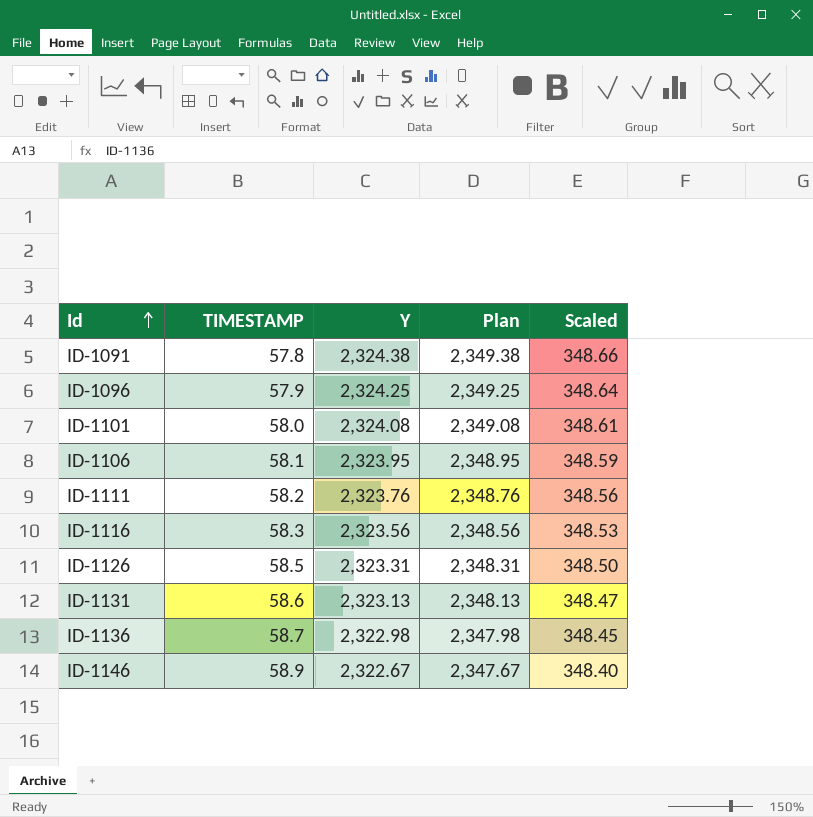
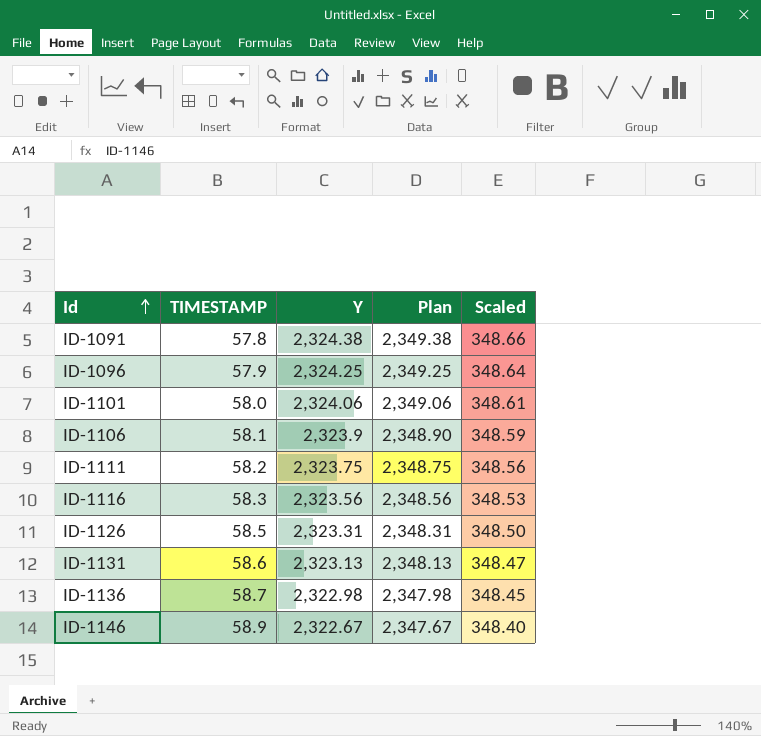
ID-1101 | Y: 2,324.08 -> 2,324.06
ID-1101 | Plan: 2,349.08 -> 2,349.06
ID-1106 | Y: 2,323.95 -> 2,323.9
ID-1106 | Plan: 2,348.95 -> 2,348.90
ID-1111 | Y: 2,323.76 -> 2,323.75
ID-1111 | Plan: 2,348.76 -> 2,348.75

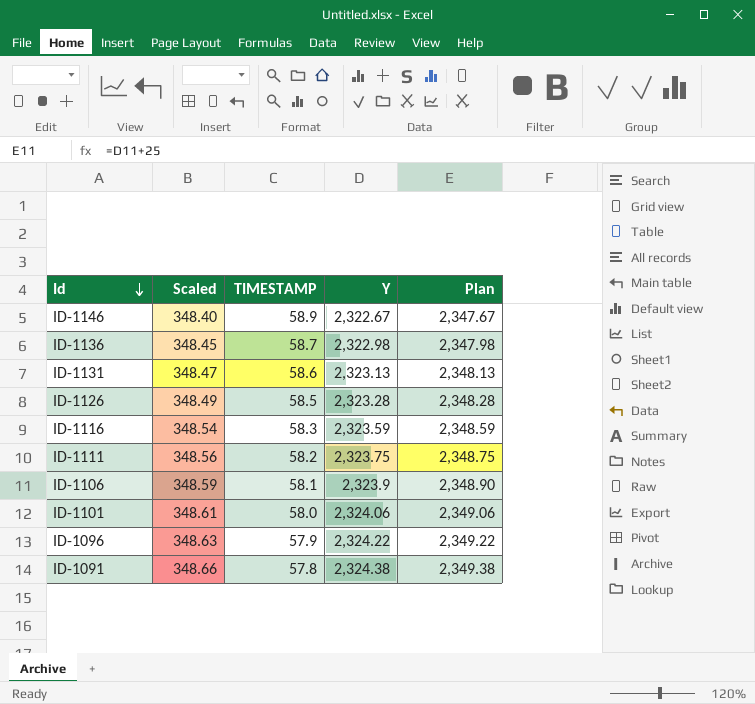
row order: Id ascending -> Id descending
column Scaled | position: 5 -> 2
ID-1126 | Scaled: 348.50 -> 348.49
ID-1126 | Y: 2,323.31 -> 2,323.28
ID-1126 | Plan: 2,348.31 -> 2,348.28
ID-1116 | Scaled: 348.53 -> 348.54
ID-1116 | Y: 2,323.56 -> 2,323.59
ID-1116 | Plan: 2,348.56 -> 2,348.59
ID-1096 | Scaled: 348.64 -> 348.63
ID-1096 | Y: 2,324.25 -> 2,324.22
ID-1096 | Plan: 2,349.25 -> 2,349.22

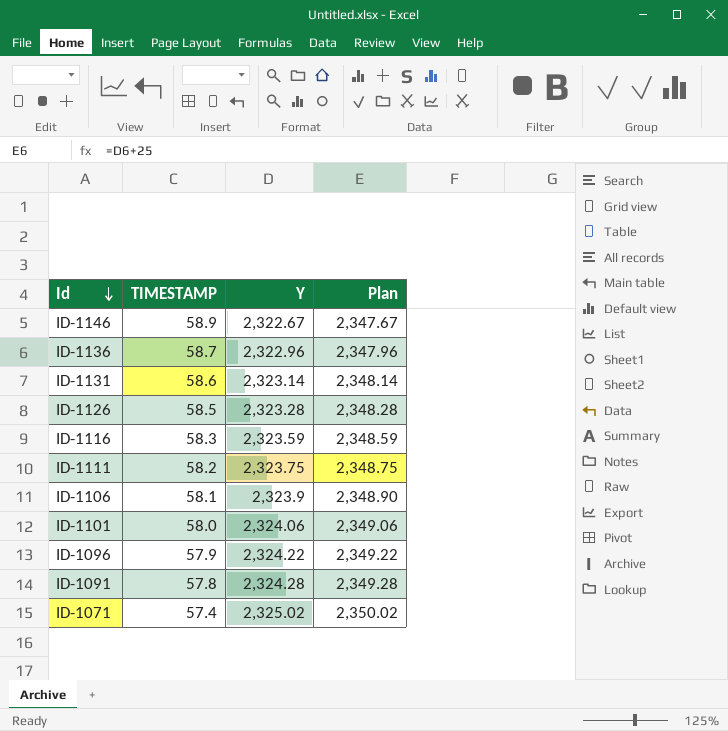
column Scaled | formula: [Y] * 0.15 -> none
ID-1136 | Y: 2,322.98 -> 2,322.96
ID-1136 | Plan: 2,347.98 -> 2,347.96
ID-1131 | Y: 2,323.13 -> 2,323.14
ID-1131 | Plan: 2,348.13 -> 2,348.14
ID-1091 | Y: 2,324.38 -> 2,324.28
ID-1091 | Plan: 2,349.38 -> 2,349.28
row ID-1071: none -> 57.4 | 2,325.02 | 2,350.02

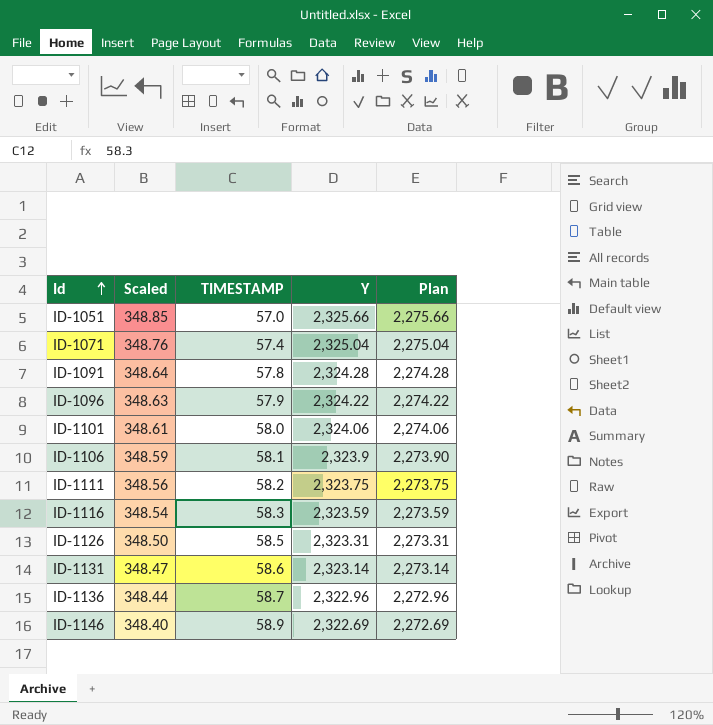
row order: Id descending -> Id ascending
column Scaled | formula: none -> [Y] * 0.15
column Plan | formula: [Y] + 25 -> [Y] - 50
row ID-1051: none -> 348.85 | 57.0 | 2,325.66 | 2,275.66
ID-1071 | Y: 2,325.02 -> 2,325.04
ID-1126 | Y: 2,323.28 -> 2,323.31
ID-1146 | Y: 2,322.67 -> 2,322.69

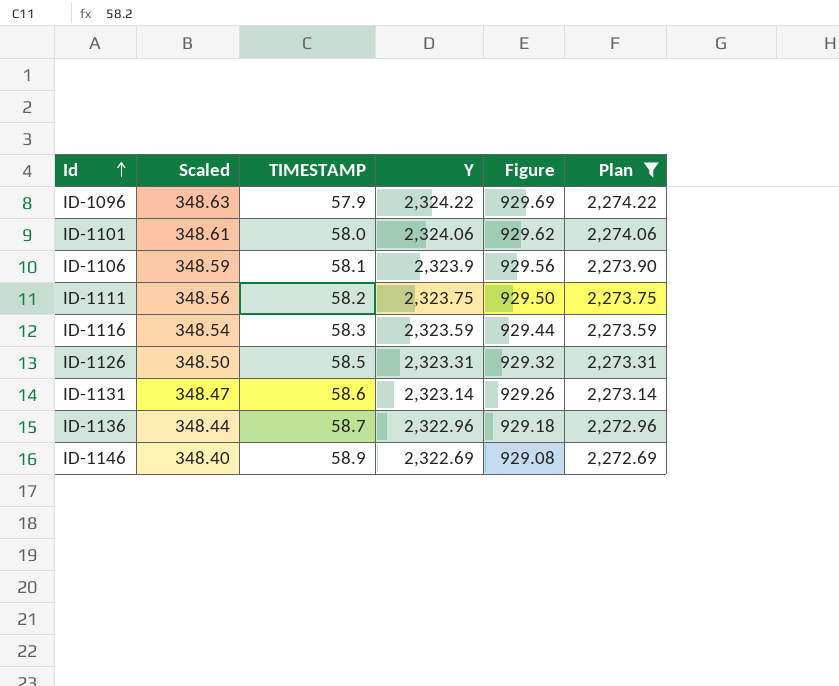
filter: none -> Plan <= 2,274.22
column Figure | formula: none -> [Y] * 0.4

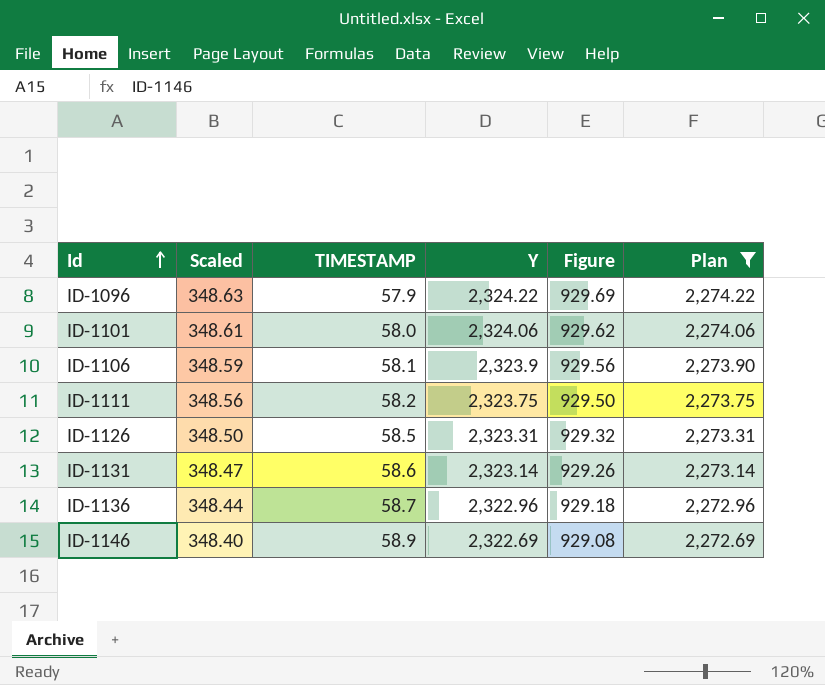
row ID-1116: 348.54 | 58.3 | 2,323.59 | 929.44 | 2,273.59 -> none

